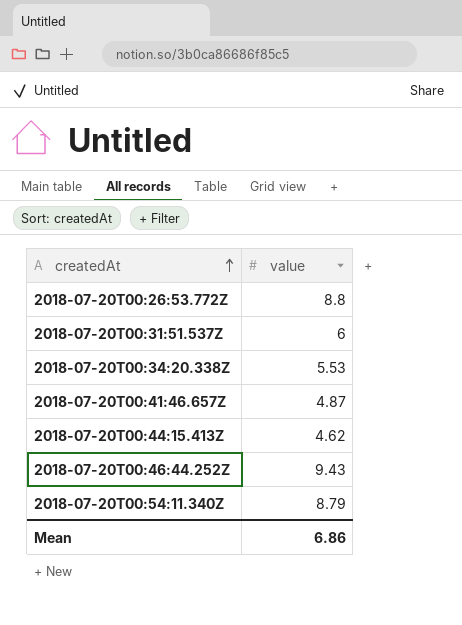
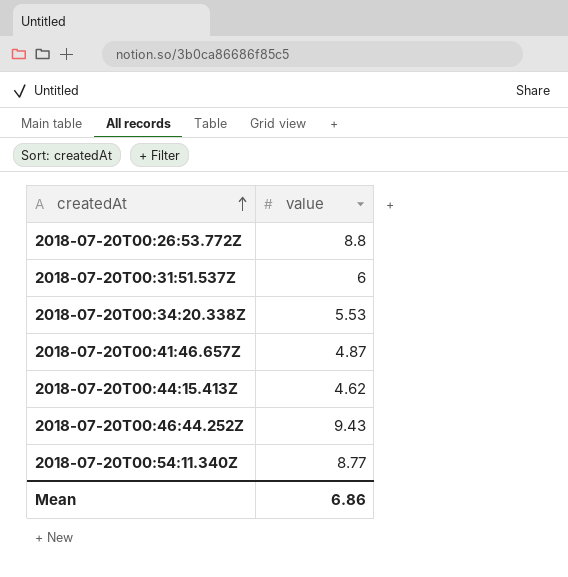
2018-07-20T00:54:11.340Z | value: 8.79 -> 8.77

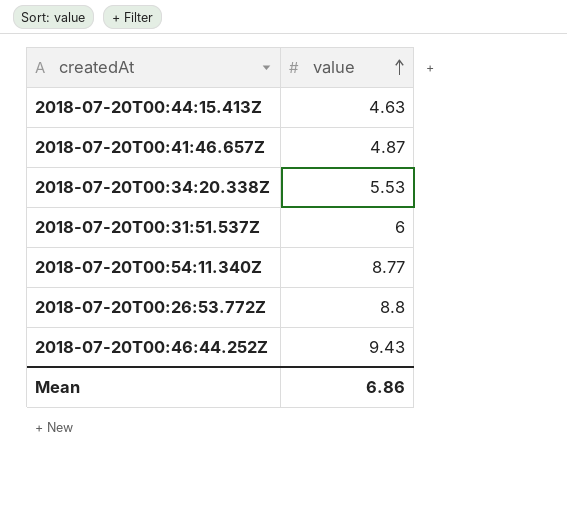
row order: createdAt ascending -> value ascending
2018-07-20T00:44:15.413Z | value: 4.62 -> 4.63

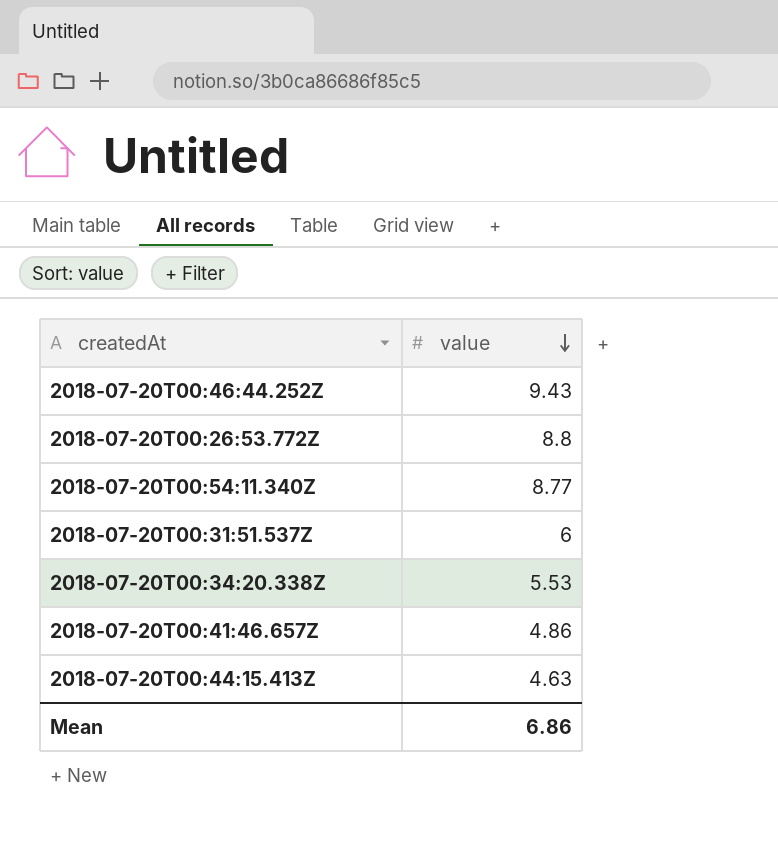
row order: value ascending -> value descending
2018-07-20T00:41:46.657Z | value: 4.87 -> 4.86

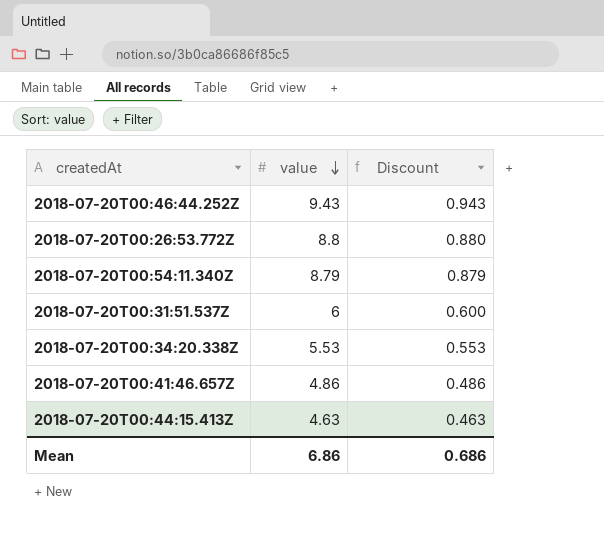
column Discount | formula: none -> [value] * 0.1
2018-07-20T00:54:11.340Z | value: 8.77 -> 8.79

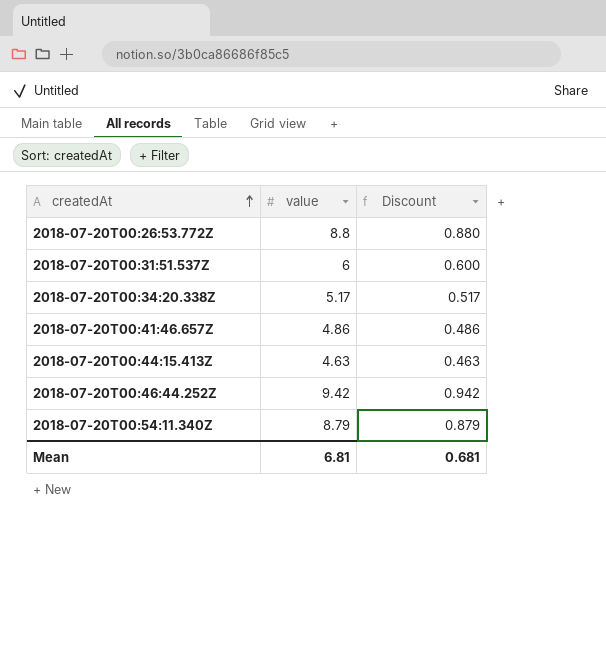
row order: value descending -> createdAt ascending
2018-07-20T00:34:20.338Z | value: 5.53 -> 5.17
2018-07-20T00:34:20.338Z | Discount: 0.553 -> 0.517
2018-07-20T00:46:44.252Z | value: 9.43 -> 9.42
2018-07-20T00:46:44.252Z | Discount: 0.943 -> 0.942
Mean | value: 6.86 -> 6.81
Mean | Discount: 0.686 -> 0.681

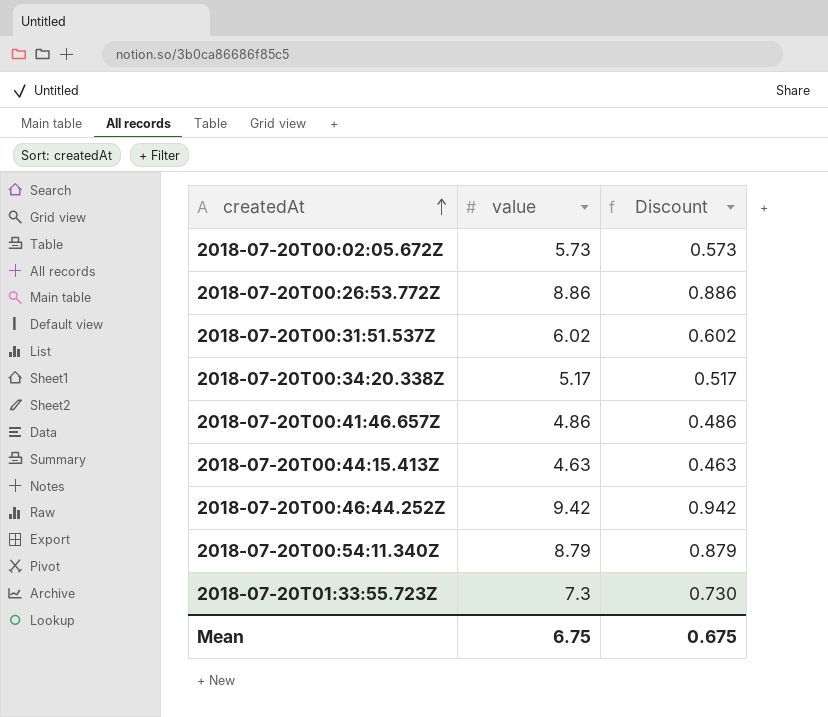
row 2018-07-20T00:02:05.672Z: none -> 5.73 | 0.573
2018-07-20T00:26:53.772Z | value: 8.8 -> 8.86
2018-07-20T00:26:53.772Z | Discount: 0.880 -> 0.886
2018-07-20T00:31:51.537Z | value: 6 -> 6.02
2018-07-20T00:31:51.537Z | Discount: 0.600 -> 0.602
row 2018-07-20T01:33:55.723Z: none -> 7.3 | 0.730
Mean | value: 6.81 -> 6.75
Mean | Discount: 0.681 -> 0.675

